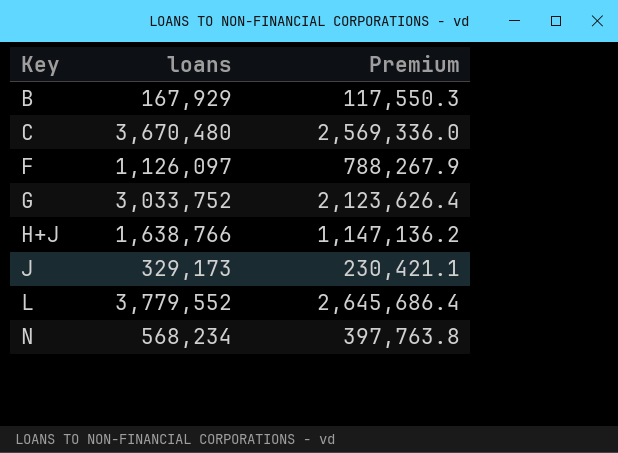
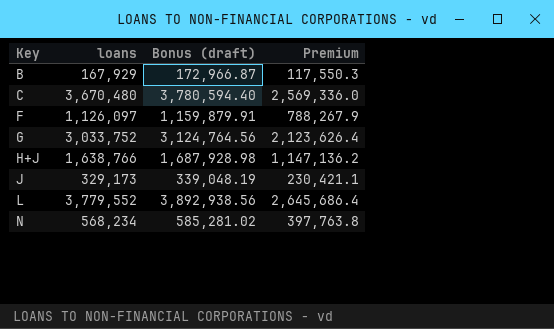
column Bonus (draft) | formula: none -> [loans] * 1.03

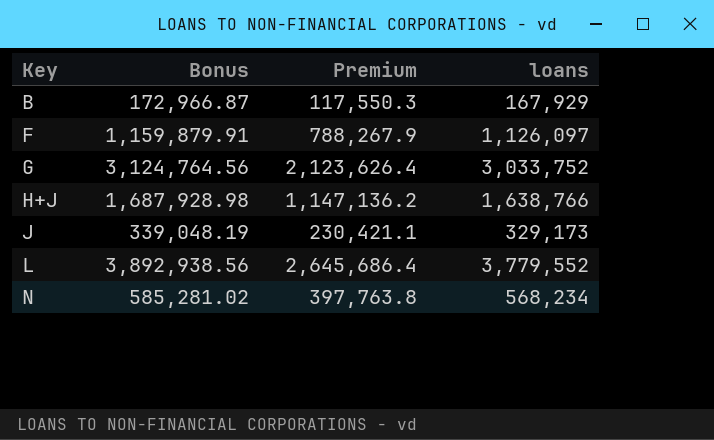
column name: Bonus (draft) -> Bonus
column loans | position: 2 -> 4
row C: 3,670,480 | 3,780,594.40 | 2,569,336.0 -> none

